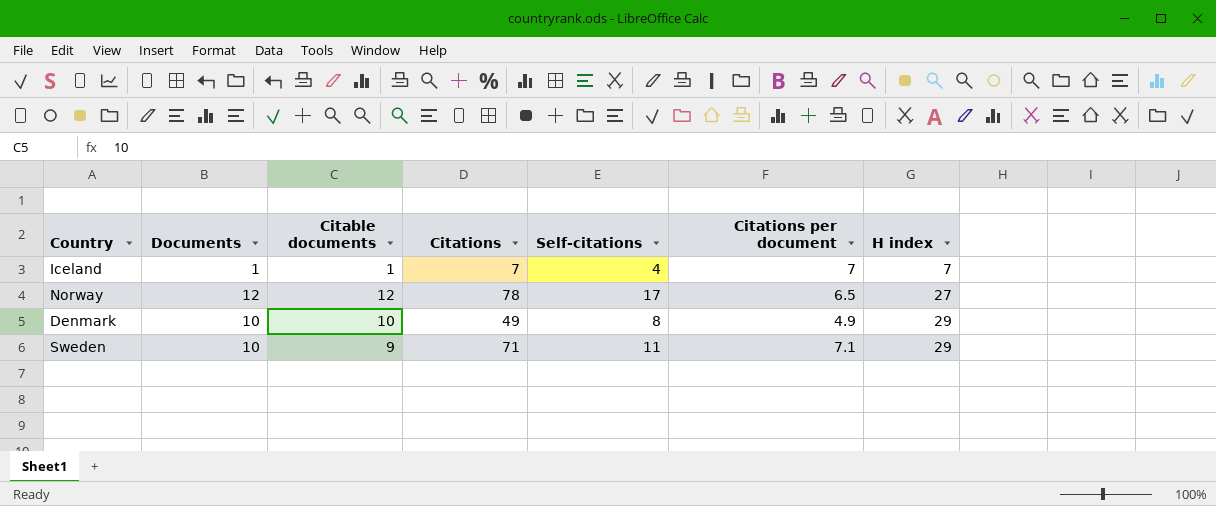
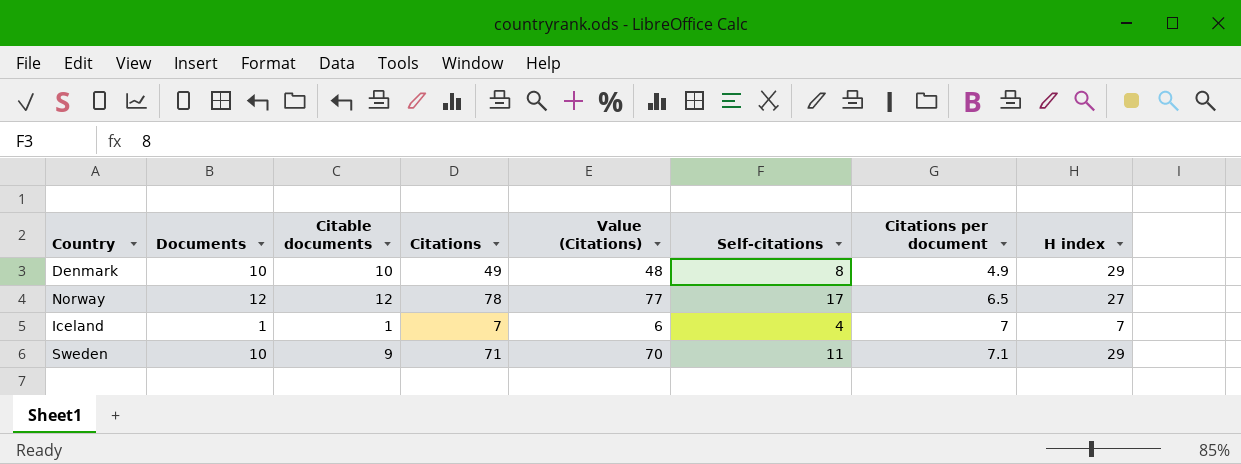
row order: H index ascending -> Citations per document ascending
column Value (Citations) | formula: none -> [Citations] - 1

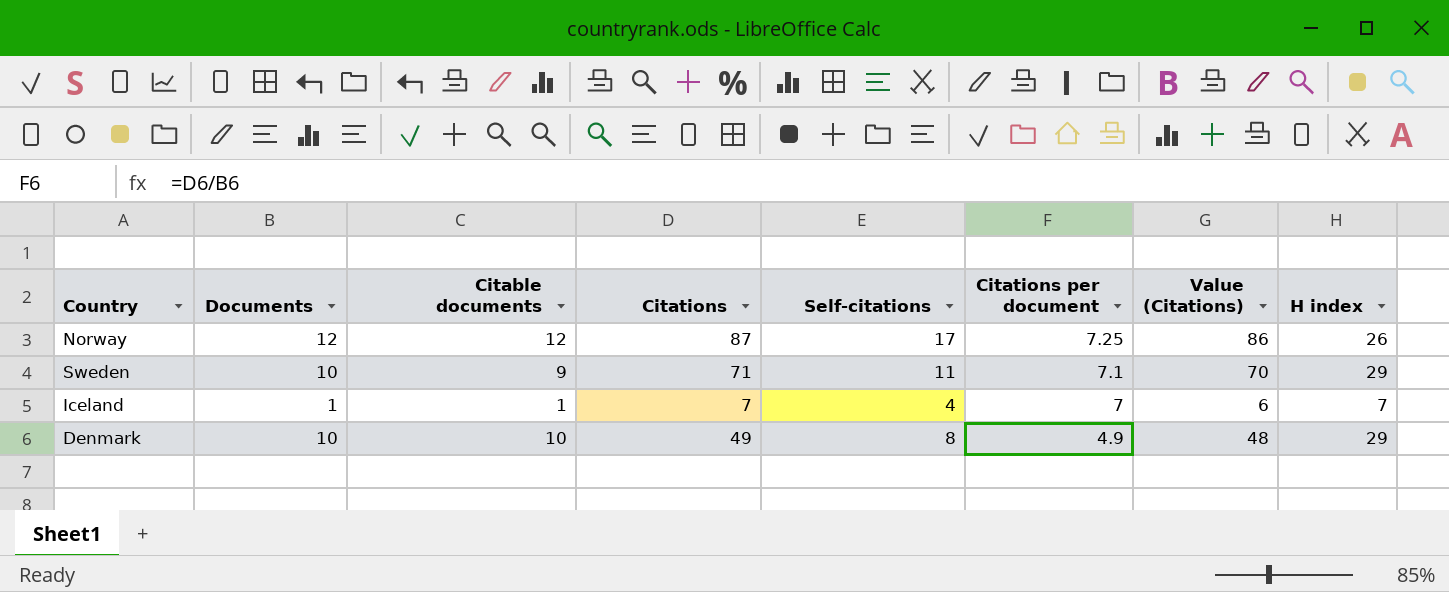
row order: Citations per document ascending -> Citations per document descending
column Value (Citations) | position: 5 -> 7
Norway | Citations: 78 -> 87
Norway | Citations per document: 6.5 -> 7.25
Norway | Value (Citations): 77 -> 86
Norway | H index: 27 -> 26

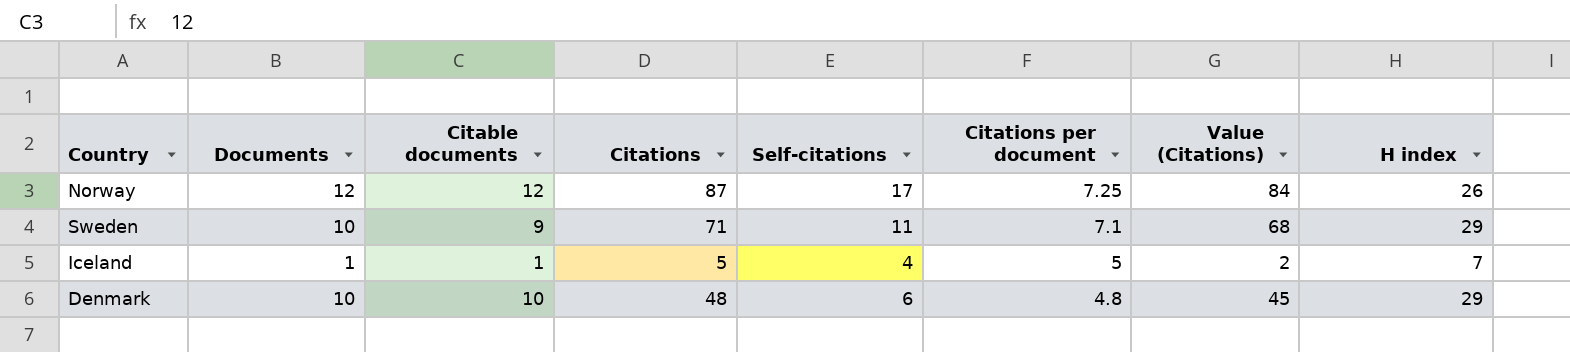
column Value (Citations) | formula: [Citations] - 1 -> [Citations] - 3
Iceland | Citations: 7 -> 5
Iceland | Citations per document: 7 -> 5
Denmark | Citations: 49 -> 48
Denmark | Self-citations: 8 -> 6
Denmark | Citations per document: 4.9 -> 4.8

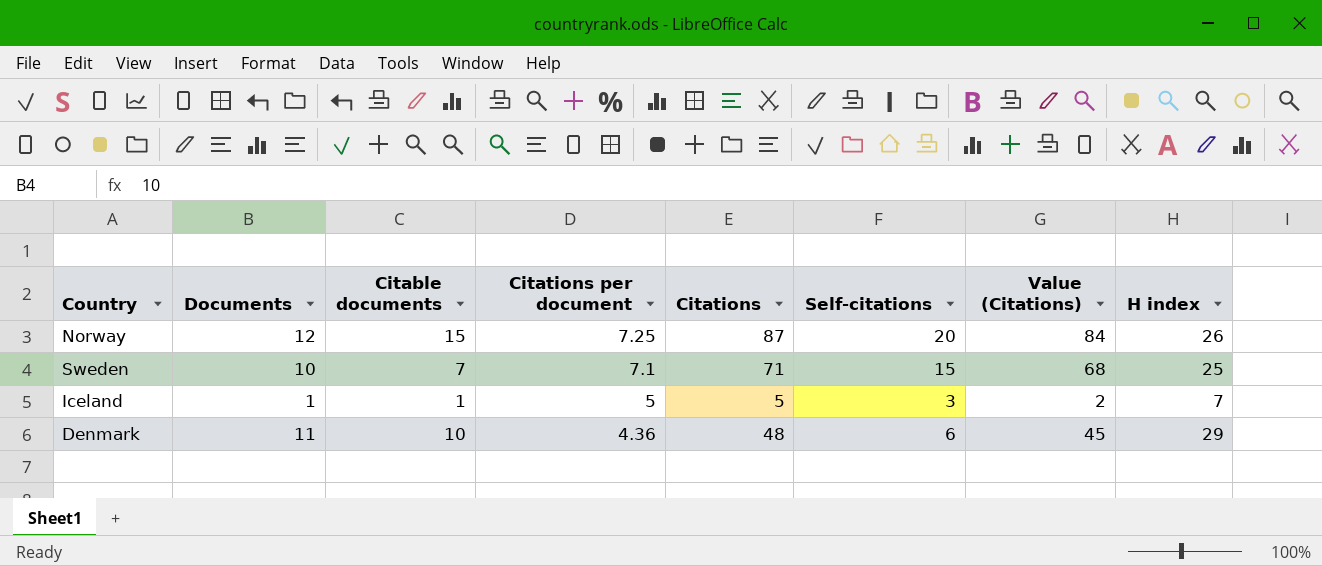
column Citations per document | position: 6 -> 4
Norway | Citable documents: 12 -> 15
Norway | Self-citations: 17 -> 20
Sweden | Citable documents: 9 -> 7
Sweden | Self-citations: 11 -> 15
Sweden | H index: 29 -> 25
Iceland | Self-citations: 4 -> 3
Denmark | Documents: 10 -> 11
Denmark | Citations per document: 4.8 -> 4.36

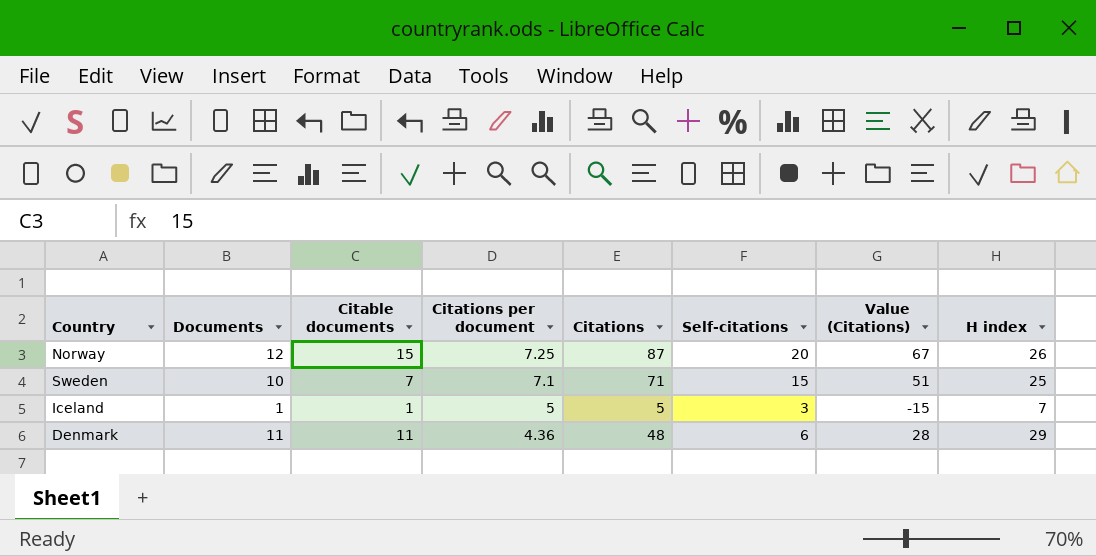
column Value (Citations) | formula: [Citations] - 3 -> [Citations] - 20
Denmark | Citable documents: 10 -> 11

